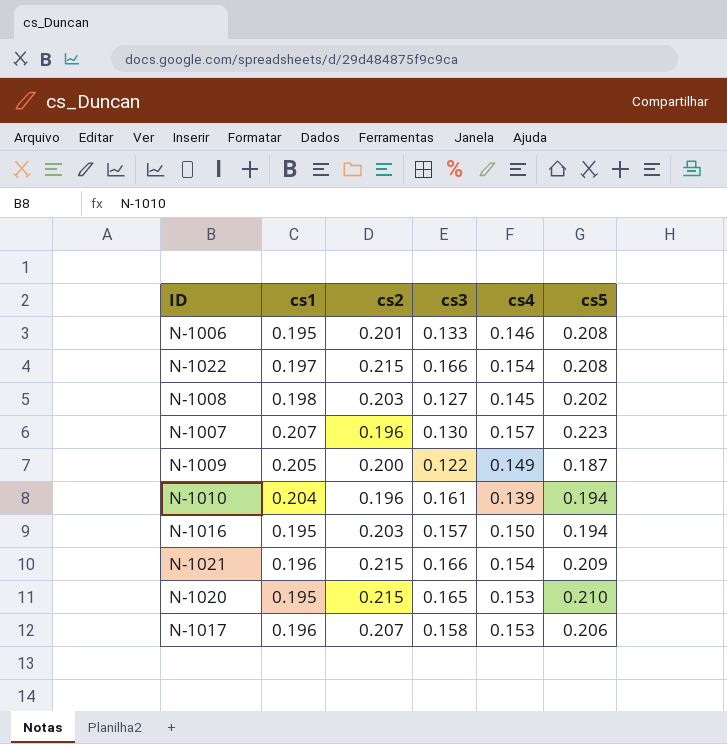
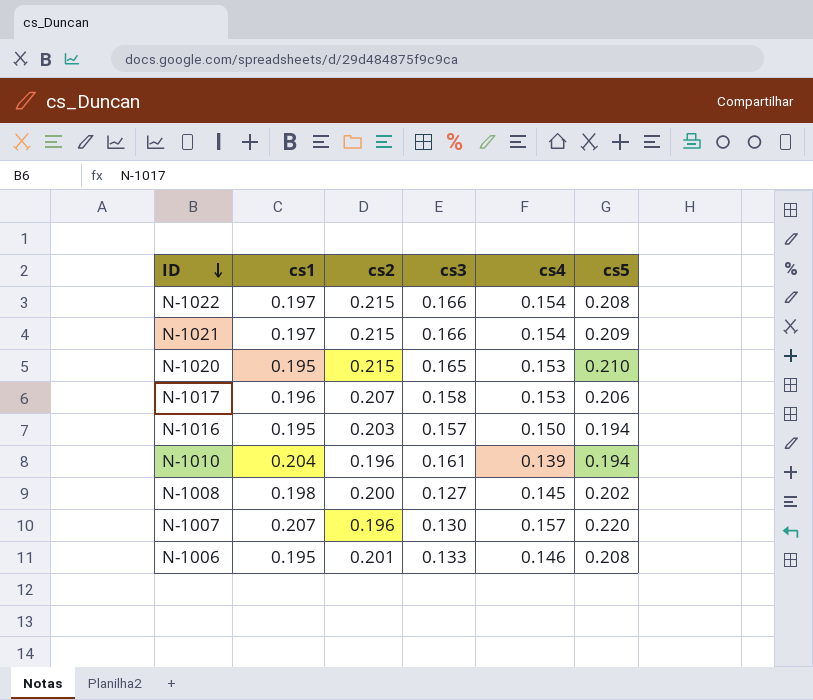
row order: none -> ID descending
row N-1009: 0.205 | 0.200 | 0.122 | 0.149 | 0.187 -> none
N-1021 | cs1: 0.196 -> 0.197
N-1008 | cs2: 0.203 -> 0.200
N-1007 | cs5: 0.223 -> 0.220

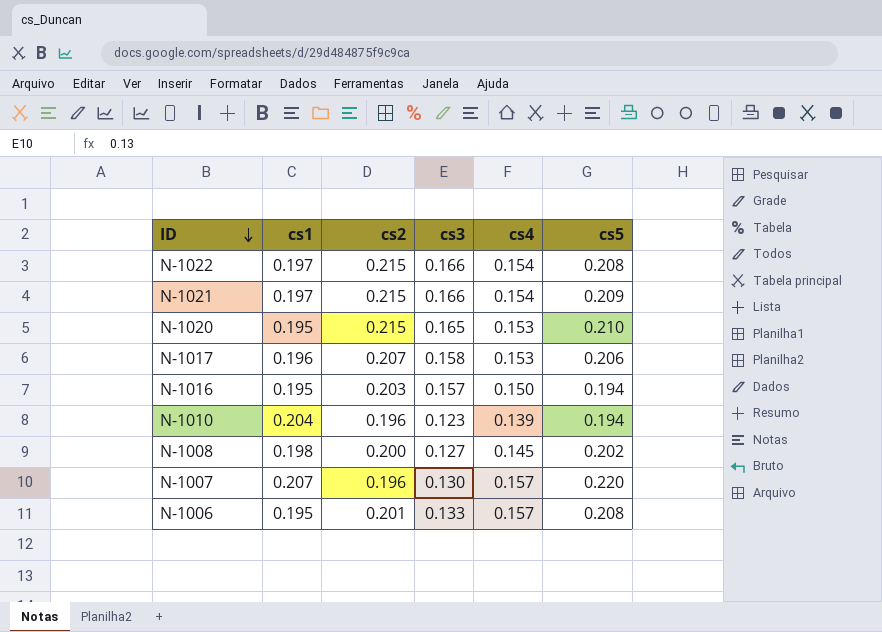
N-1010 | cs3: 0.161 -> 0.123
N-1006 | cs4: 0.146 -> 0.157

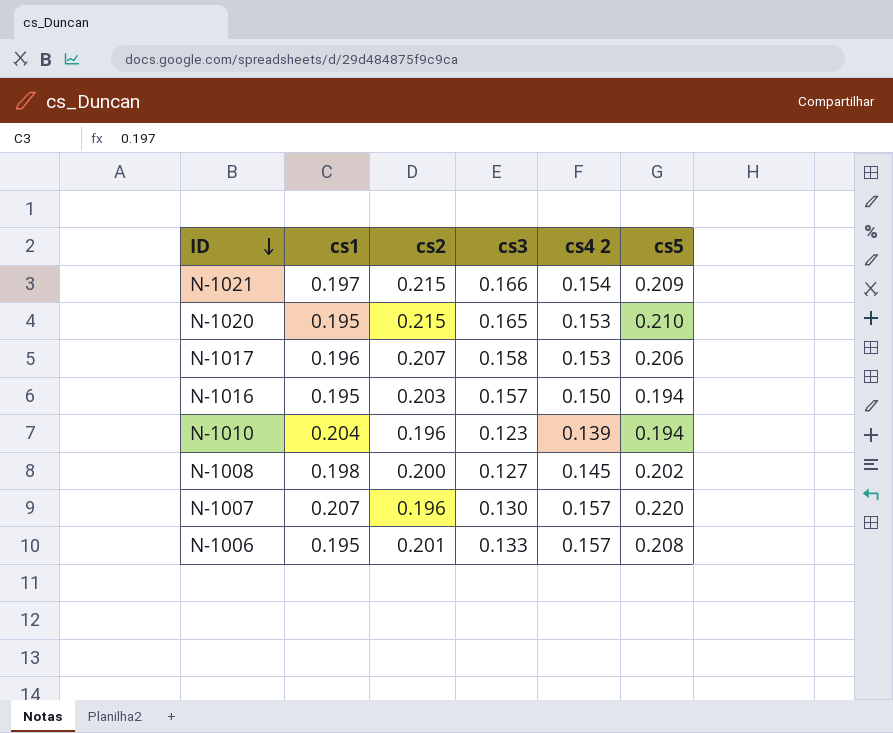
column name: cs4 -> cs4 2
row N-1022: 0.197 | 0.215 | 0.166 | 0.154 | 0.208 -> none

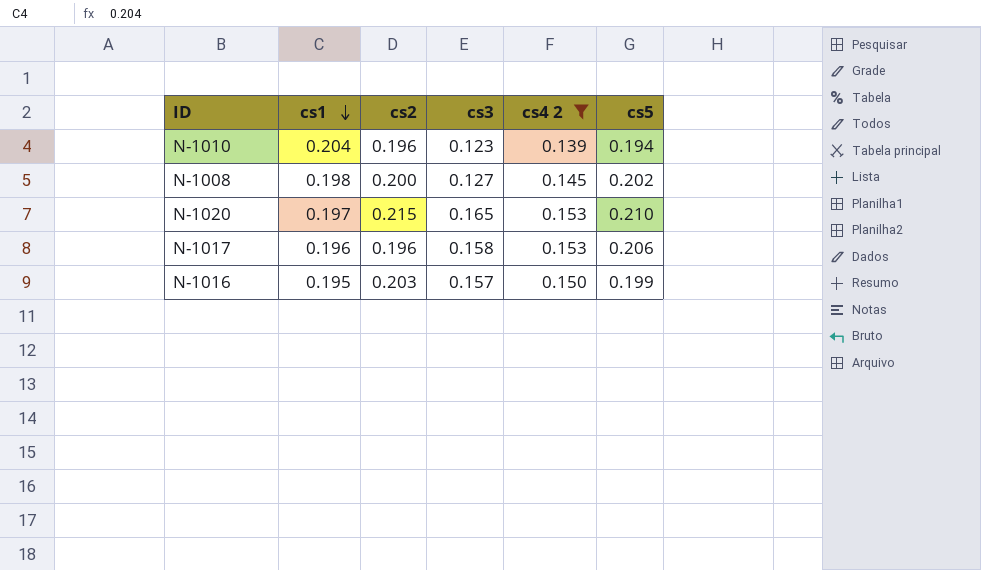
filter: none -> cs4 2 <= 0.153
row order: ID descending -> cs1 descending
N-1020 | cs1: 0.195 -> 0.197
N-1017 | cs2: 0.207 -> 0.196
N-1016 | cs5: 0.194 -> 0.199

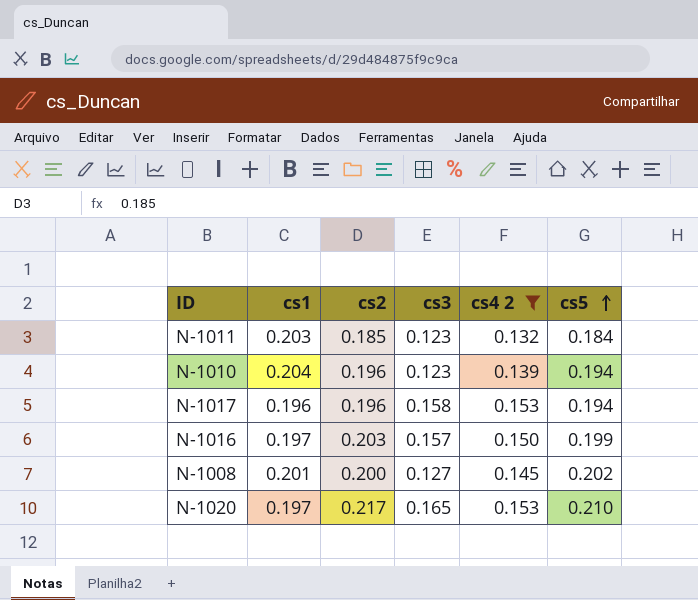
row order: cs1 descending -> cs5 ascending
row N-1011: none -> 0.203 | 0.185 | 0.123 | 0.132 | 0.184
N-1017 | cs5: 0.206 -> 0.194
N-1016 | cs1: 0.195 -> 0.197
N-1008 | cs1: 0.198 -> 0.201
N-1020 | cs2: 0.215 -> 0.217

